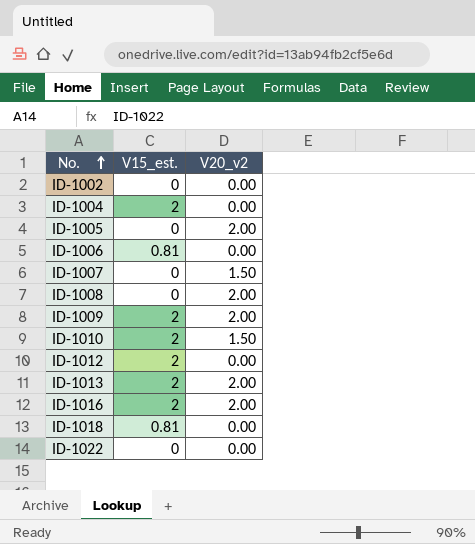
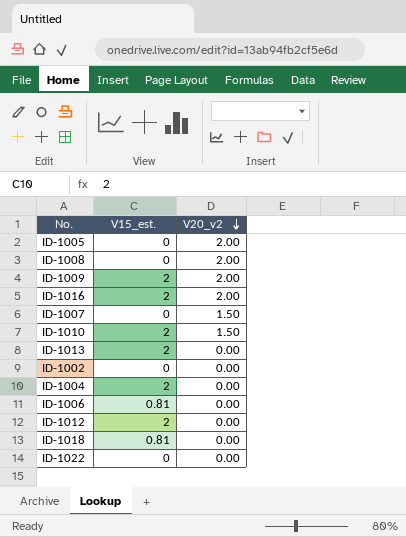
row order: No. ascending -> V20_v2 descending
ID-1013 | V20_v2: 2.00 -> 0.00

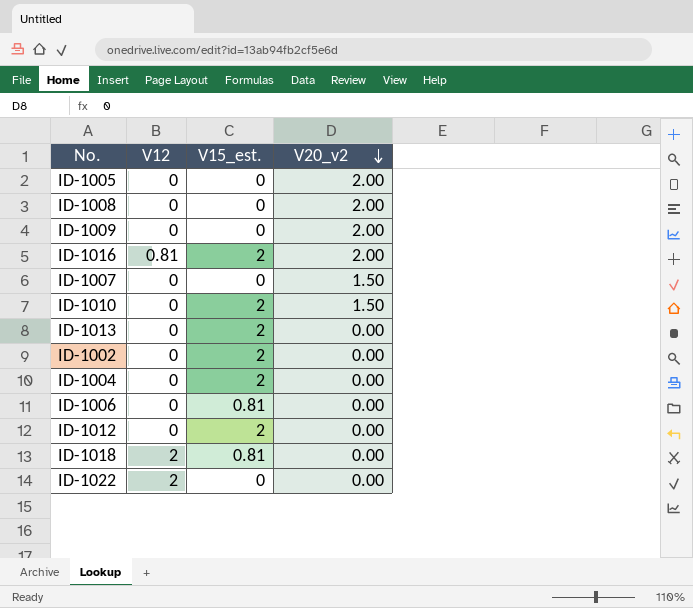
column V12 | position: none -> 2
ID-1009 | V15_est.: 2 -> 0
ID-1002 | V15_est.: 0 -> 2

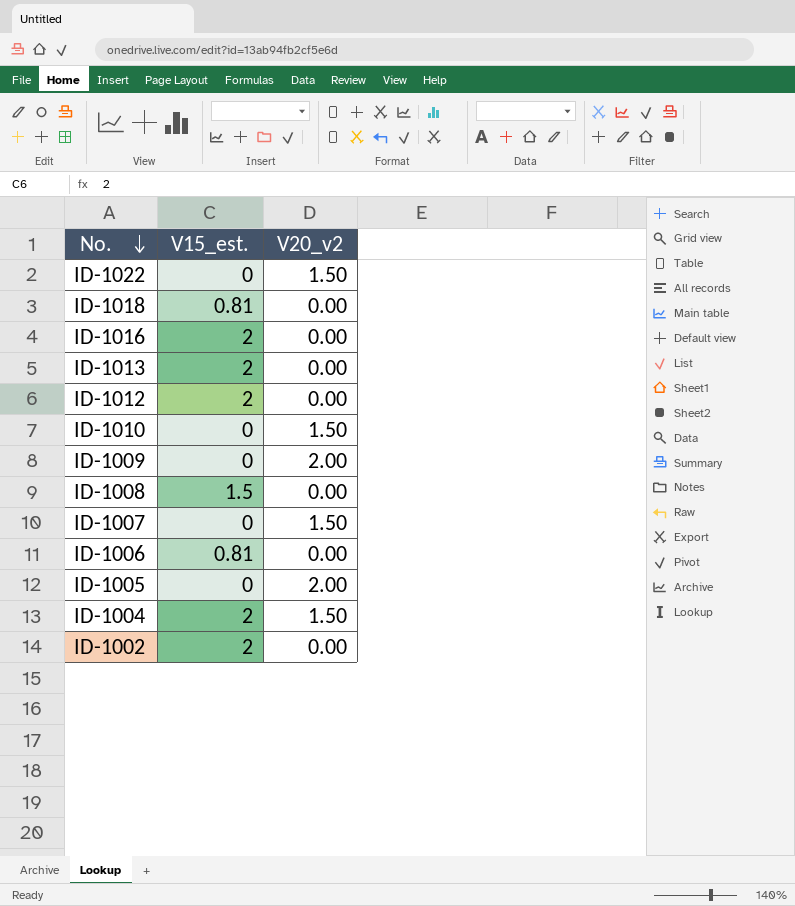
row order: V20_v2 descending -> No. descending
column V12 | position: 2 -> none
ID-1022 | V20_v2: 0.00 -> 1.50
ID-1016 | V20_v2: 2.00 -> 0.00
ID-1010 | V15_est.: 2 -> 0
ID-1008 | V15_est.: 0 -> 1.5
ID-1008 | V20_v2: 2.00 -> 0.00
ID-1004 | V20_v2: 0.00 -> 1.50

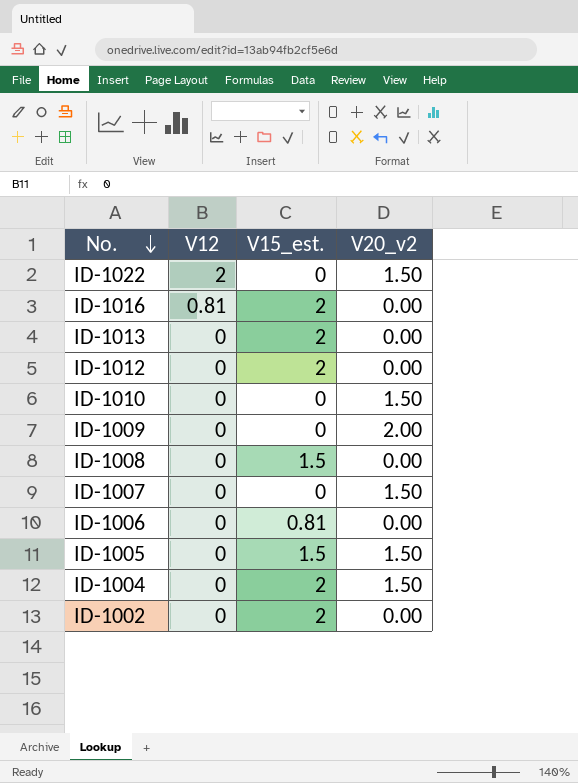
column V12 | position: none -> 2
row ID-1018: 0.81 | 0.00 -> none
ID-1005 | V15_est.: 0 -> 1.5
ID-1005 | V20_v2: 2.00 -> 1.50

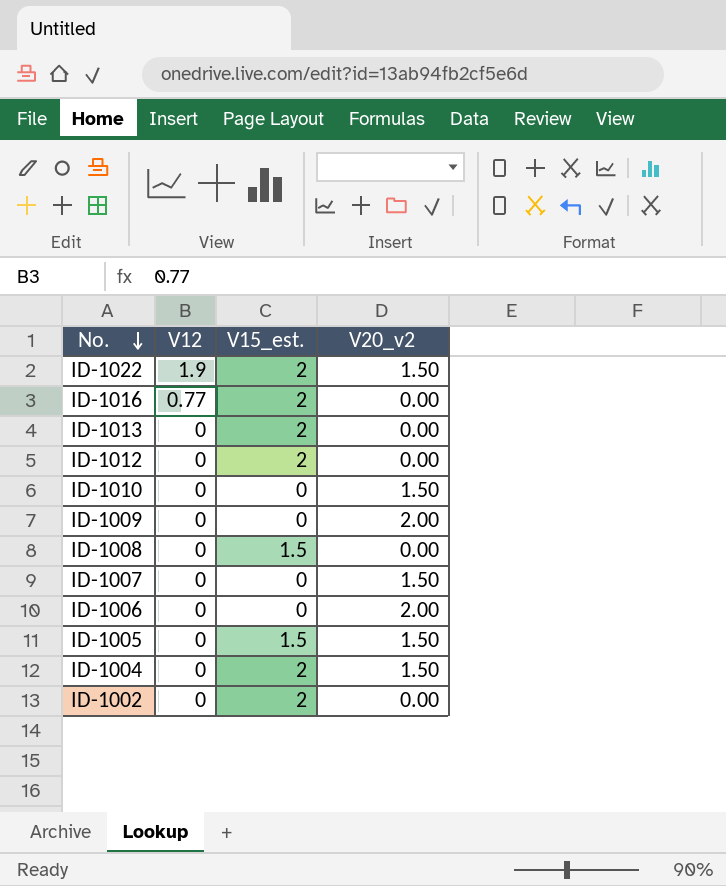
ID-1022 | V12: 2 -> 1.9
ID-1022 | V15_est.: 0 -> 2
ID-1016 | V12: 0.81 -> 0.77
ID-1006 | V15_est.: 0.81 -> 0
ID-1006 | V20_v2: 0.00 -> 2.00

